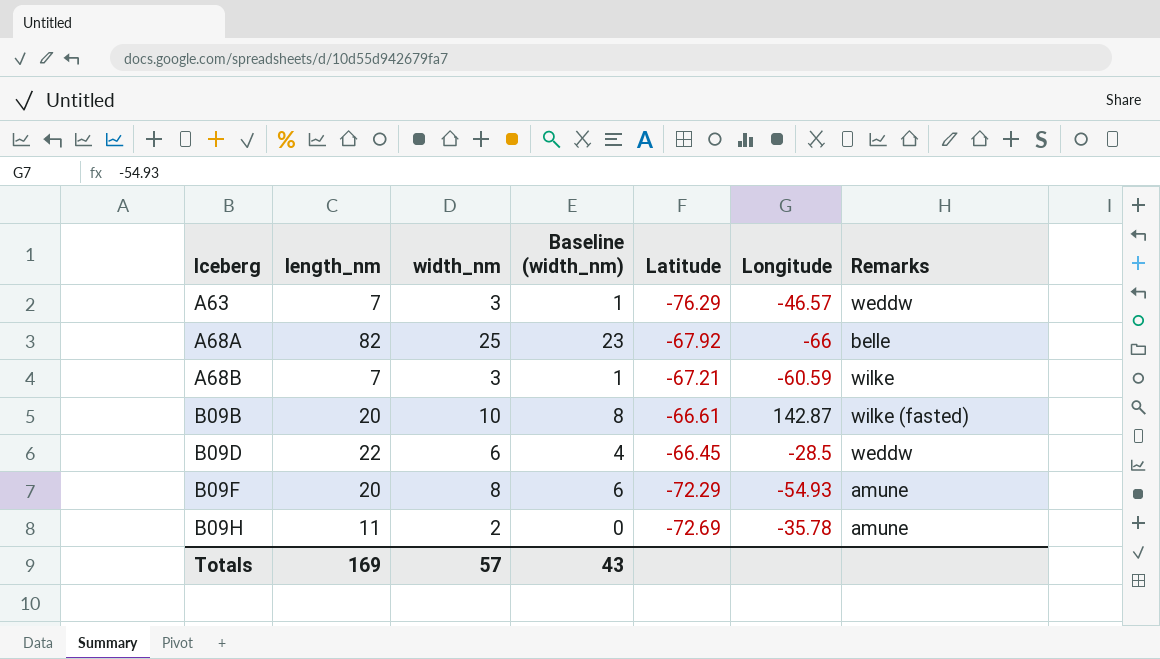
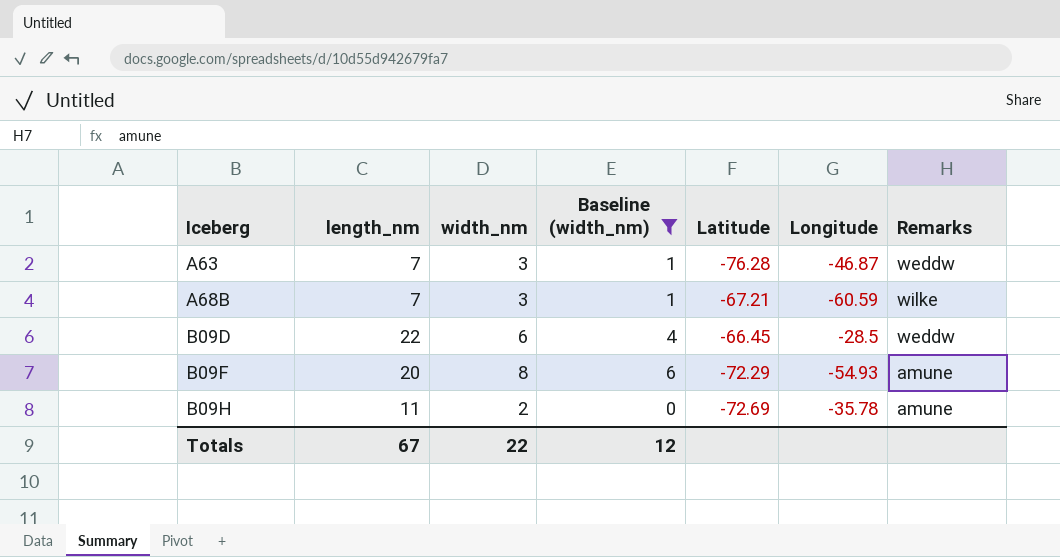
filter: none -> Baseline (width_nm) <= 6
A63 | Latitude: -76.29 -> -76.28
A63 | Longitude: -46.57 -> -46.87
Totals | length_nm: 169 -> 67
Totals | width_nm: 57 -> 22
Totals | Baseline (width_nm): 43 -> 12

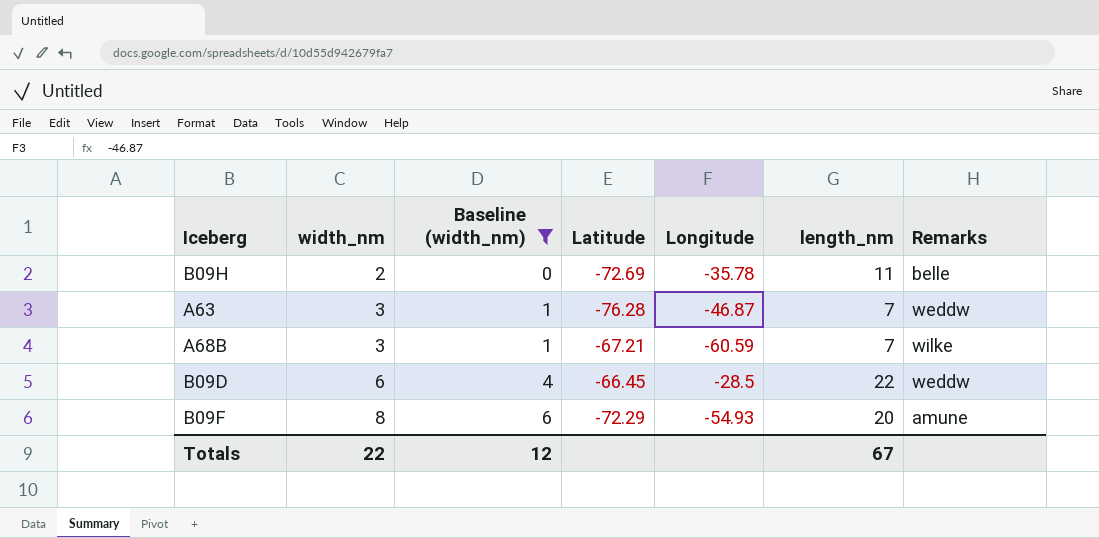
row order: Iceberg ascending -> width_nm ascending
column length_nm | position: 2 -> 6
B09H | Remarks: amune -> belle

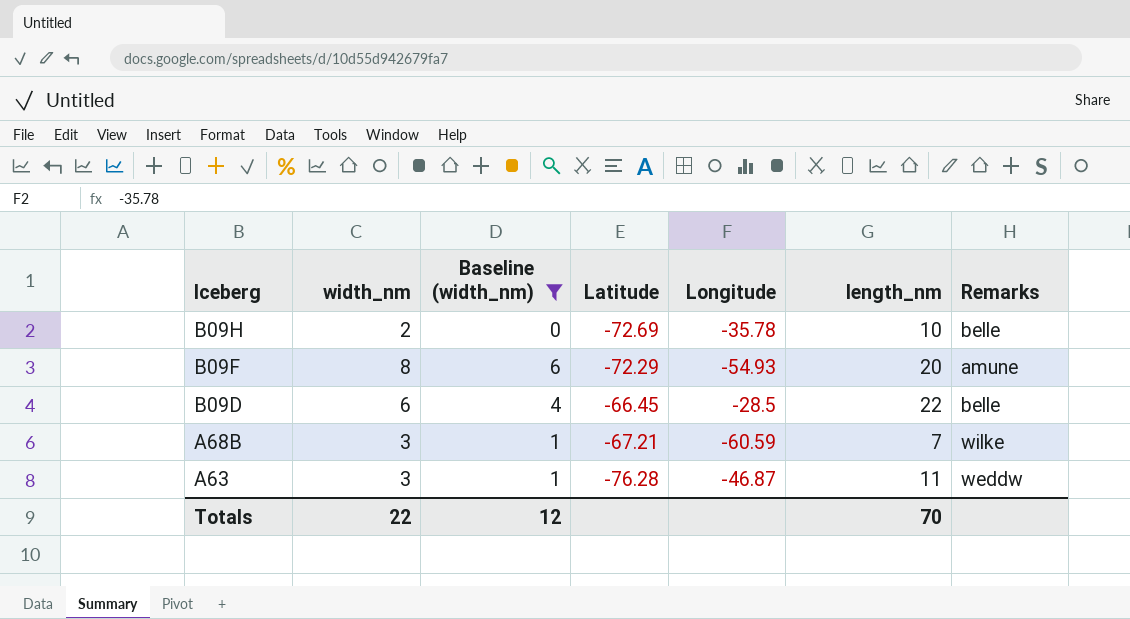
row order: width_nm ascending -> Iceberg descending
B09H | length_nm: 11 -> 10
B09D | Remarks: weddw -> belle
A63 | length_nm: 7 -> 11
Totals | length_nm: 67 -> 70

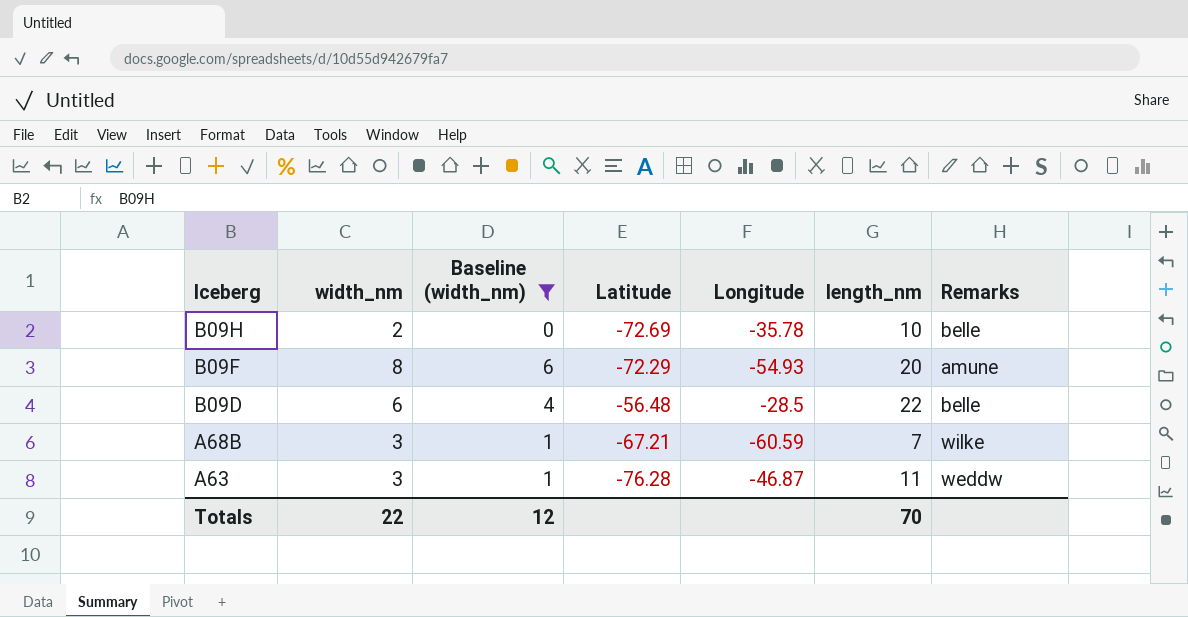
B09D | Latitude: -66.45 -> -56.48

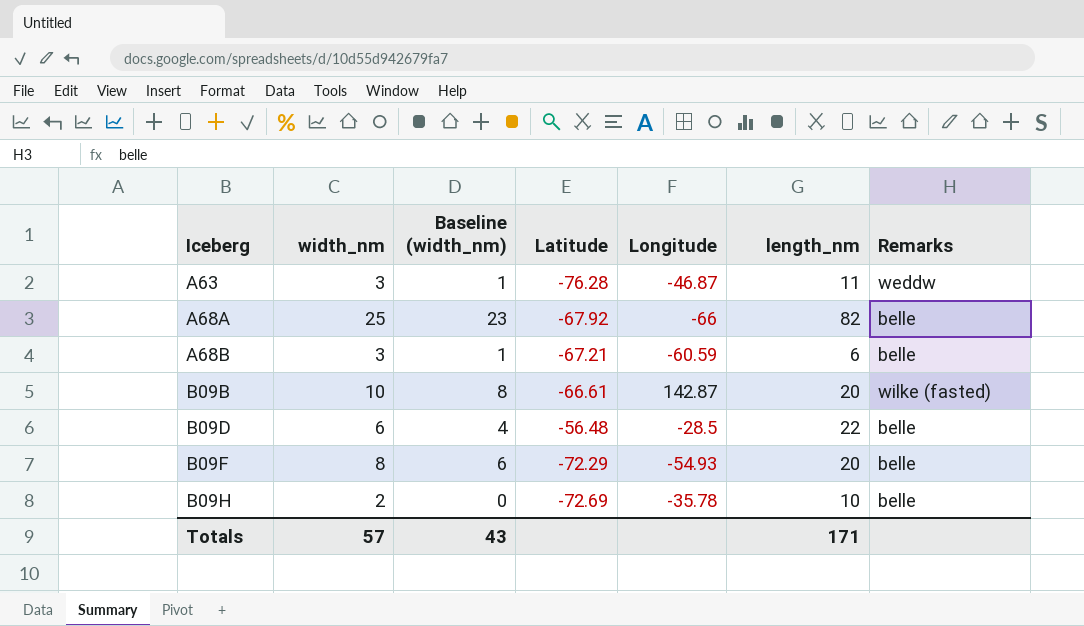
filter: Baseline (width_nm) <= 6 -> none
row order: Iceberg descending -> Iceberg ascending
A68B | length_nm: 7 -> 6
A68B | Remarks: wilke -> belle
B09F | Remarks: amune -> belle
Totals | width_nm: 22 -> 57
Totals | Baseline (width_nm): 12 -> 43
Totals | length_nm: 70 -> 171

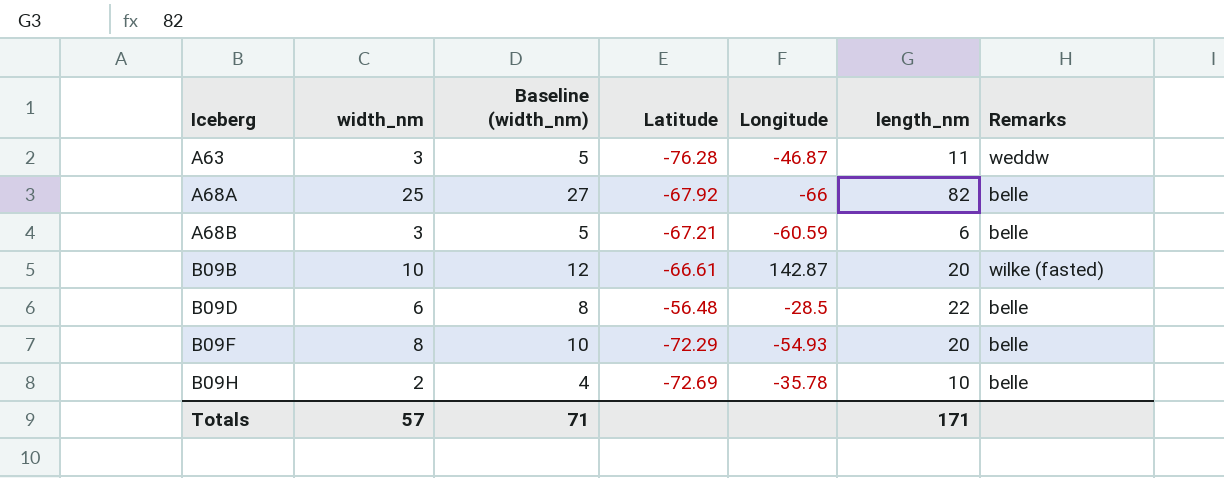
column Baseline (width_nm) | formula: [width_nm] - 2 -> [width_nm] + 2
Totals | Baseline (width_nm): 43 -> 71

